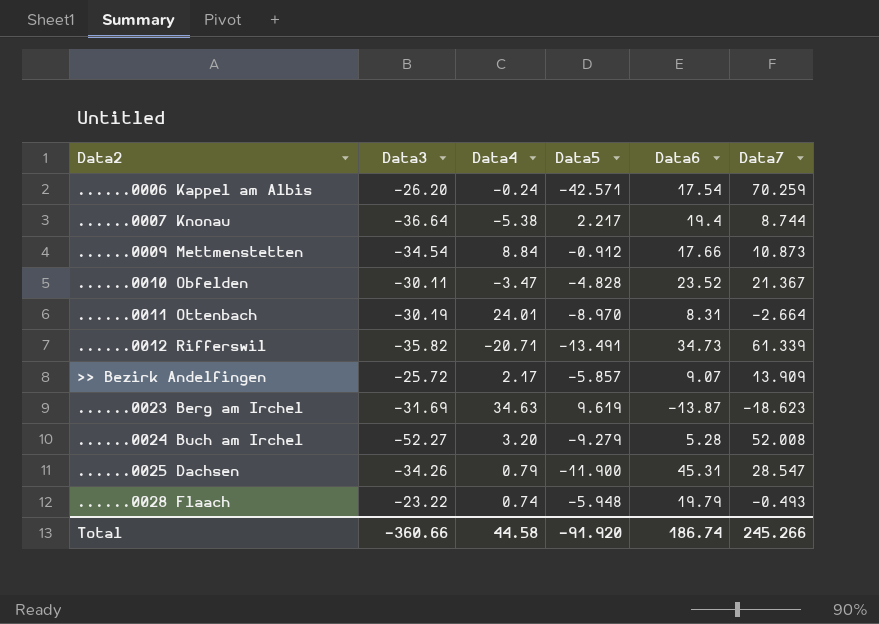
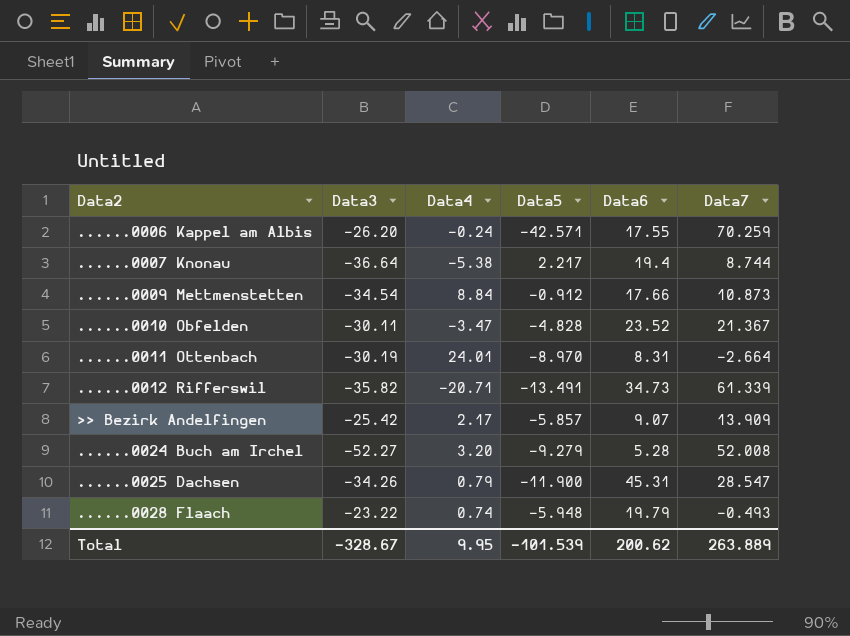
row ......0023 Berg am Irchel: -31.69 | 34.63 | 9.619 | -13.87 | -18.623 -> none
......0006 Kappel am Albis | Data6: 17.54 -> 17.55
>> Bezirk Andelfingen | Data3: -25.72 -> -25.42
Total | Data3: -360.66 -> -328.67
Total | Data4: 44.58 -> 9.95
Total | Data5: -91.920 -> -101.539
Total | Data6: 186.74 -> 200.62
Total | Data7: 245.266 -> 263.889

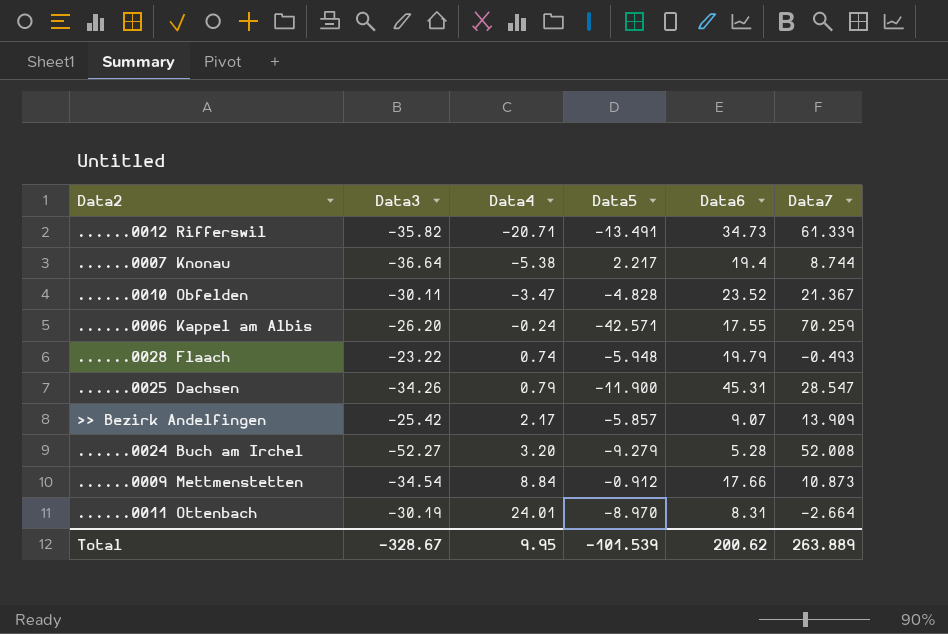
row order: none -> Data4 ascending

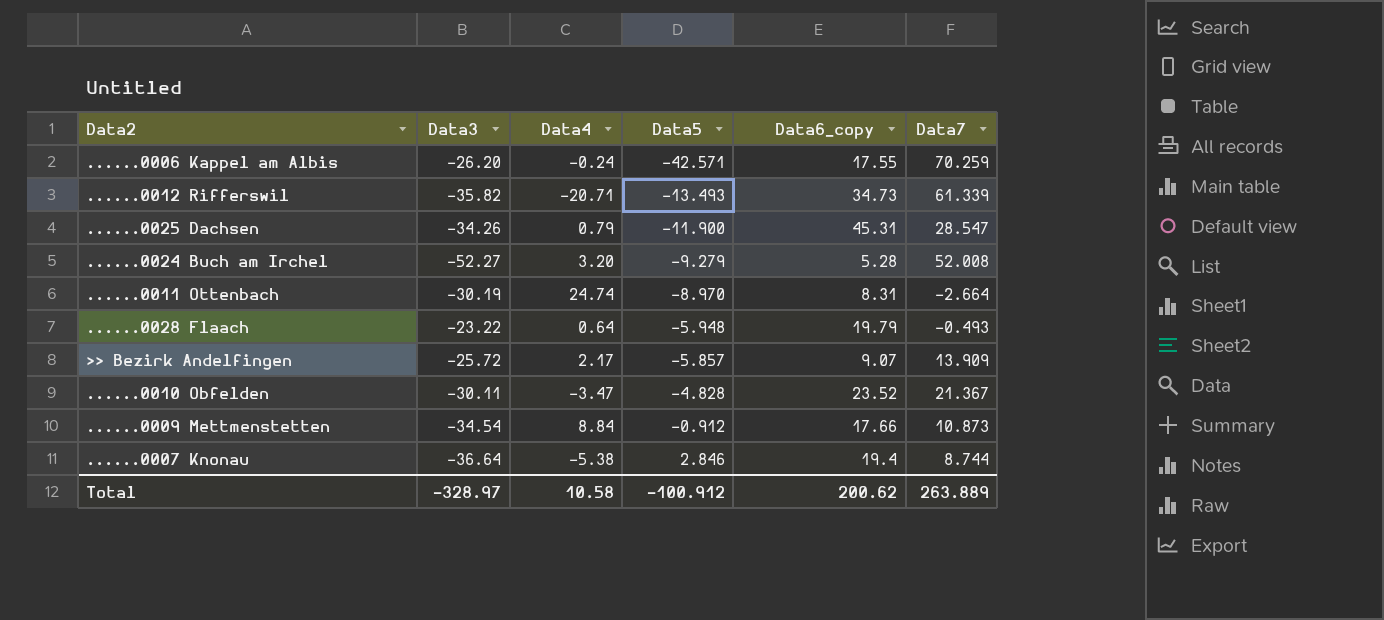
row order: Data4 ascending -> Data5 ascending
column name: Data6 -> Data6_copy
......0012 Rifferswil | Data5: -13.491 -> -13.493
......0011 Ottenbach | Data4: 24.01 -> 24.74
......0028 Flaach | Data4: 0.74 -> 0.64
>> Bezirk Andelfingen | Data3: -25.42 -> -25.72
......0007 Knonau | Data5: 2.217 -> 2.846
Total | Data3: -328.67 -> -328.97
Total | Data4: 9.95 -> 10.58
Total | Data5: -101.539 -> -100.912

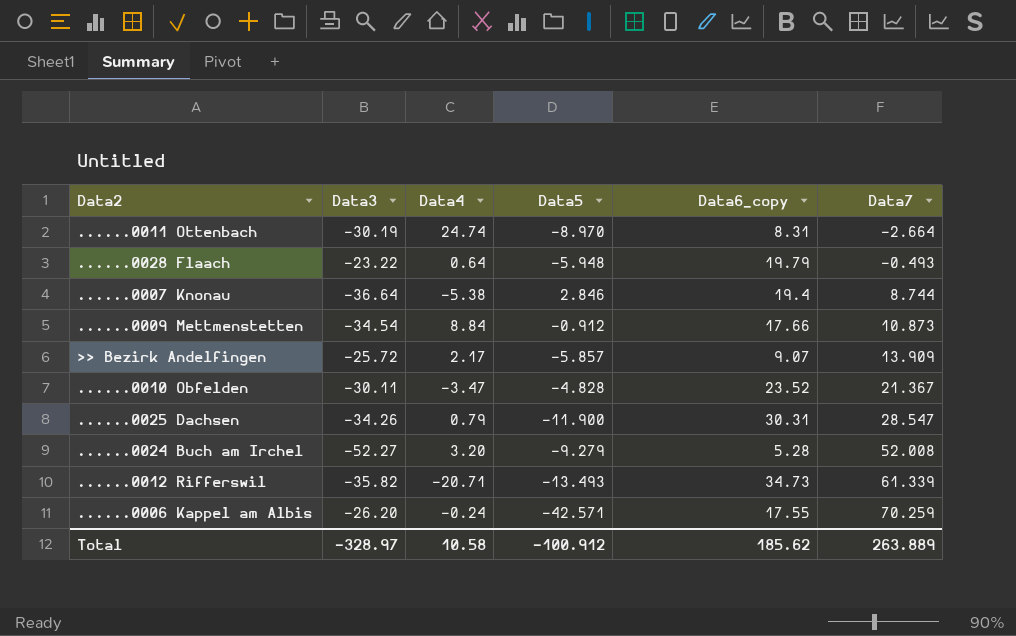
row order: Data5 ascending -> Data7 ascending
......0025 Dachsen | Data6_copy: 45.31 -> 30.31
Total | Data6_copy: 200.62 -> 185.62

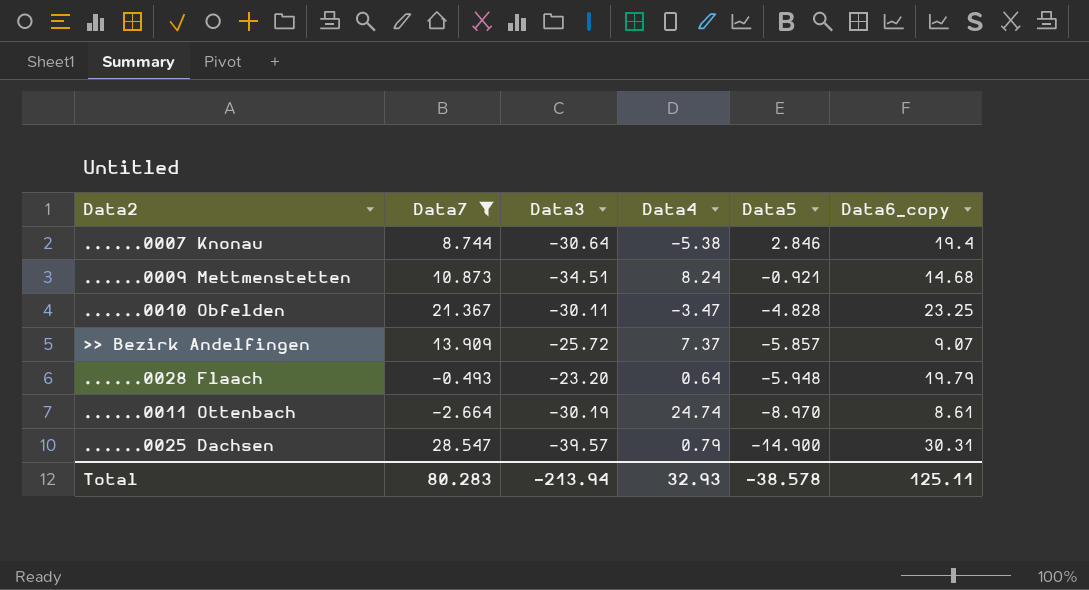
filter: none -> Data7 <= 28.547
row order: Data7 ascending -> Data5 descending
column Data7 | position: 6 -> 2
......0007 Knonau | Data3: -36.64 -> -30.64
......0009 Mettmenstetten | Data3: -34.54 -> -34.51
......0009 Mettmenstetten | Data4: 8.84 -> 8.24
......0009 Mettmenstetten | Data5: -0.912 -> -0.921
......0009 Mettmenstetten | Data6_copy: 17.66 -> 14.68
......0010 Obfelden | Data6_copy: 23.52 -> 23.25
>> Bezirk Andelfingen | Data4: 2.17 -> 7.37
......0028 Flaach | Data3: -23.22 -> -23.20
......0011 Ottenbach | Data6_copy: 8.31 -> 8.61
......0025 Dachsen | Data3: -34.26 -> -39.57
......0025 Dachsen | Data5: -11.900 -> -14.900
Total | Data7: 263.889 -> 80.283
Total | Data3: -328.97 -> -213.94
Total | Data4: 10.58 -> 32.93
Total | Data5: -100.912 -> -38.578
Total | Data6_copy: 185.62 -> 125.11

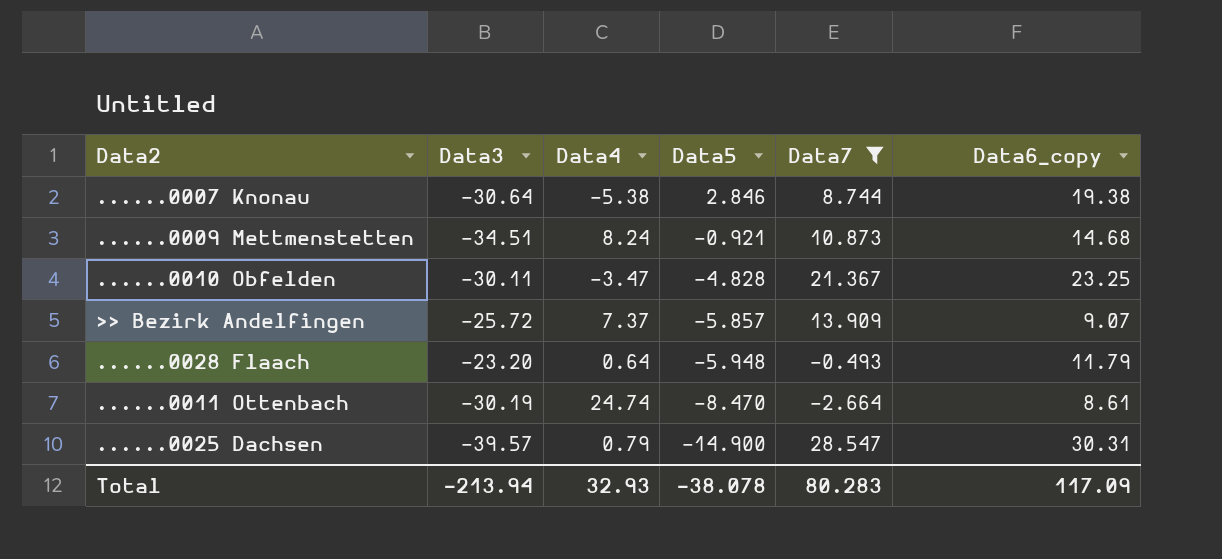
column Data7 | position: 2 -> 5
......0007 Knonau | Data6_copy: 19.4 -> 19.38
......0028 Flaach | Data6_copy: 19.79 -> 11.79
......0011 Ottenbach | Data5: -8.970 -> -8.470
Total | Data5: -38.578 -> -38.078
Total | Data6_copy: 125.11 -> 117.09

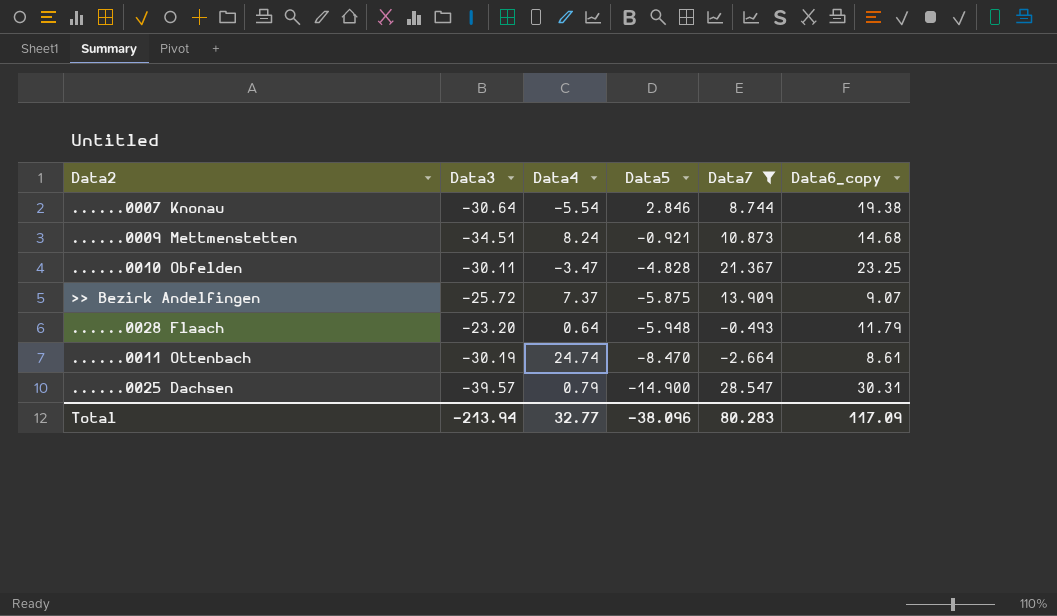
......0007 Knonau | Data4: -5.38 -> -5.54
>> Bezirk Andelfingen | Data5: -5.857 -> -5.875
Total | Data4: 32.93 -> 32.77
Total | Data5: -38.078 -> -38.096

